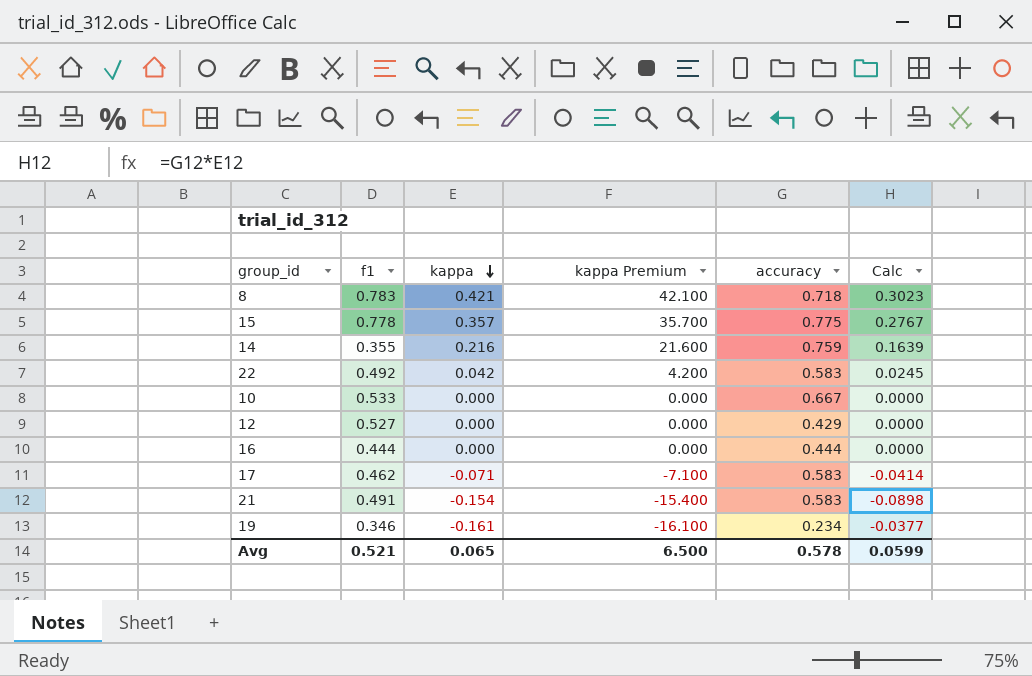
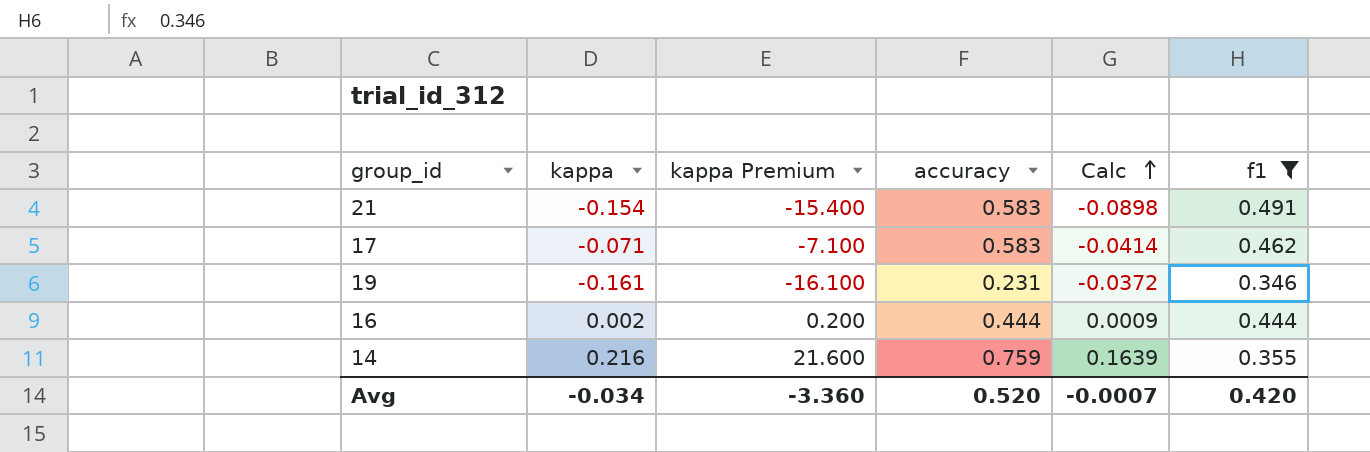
filter: none -> f1 <= 0.491
row order: kappa descending -> Calc ascending
column f1 | position: 2 -> 6
19 | accuracy: 0.234 -> 0.231
19 | Calc: -0.0377 -> -0.0372
16 | kappa: 0.000 -> 0.002
16 | kappa Premium: 0.000 -> 0.200
16 | Calc: 0.0000 -> 0.0009
Avg | kappa: 0.065 -> -0.034
Avg | kappa Premium: 6.500 -> -3.360
Avg | accuracy: 0.578 -> 0.520
Avg | Calc: 0.0599 -> -0.0007
Avg | f1: 0.521 -> 0.420

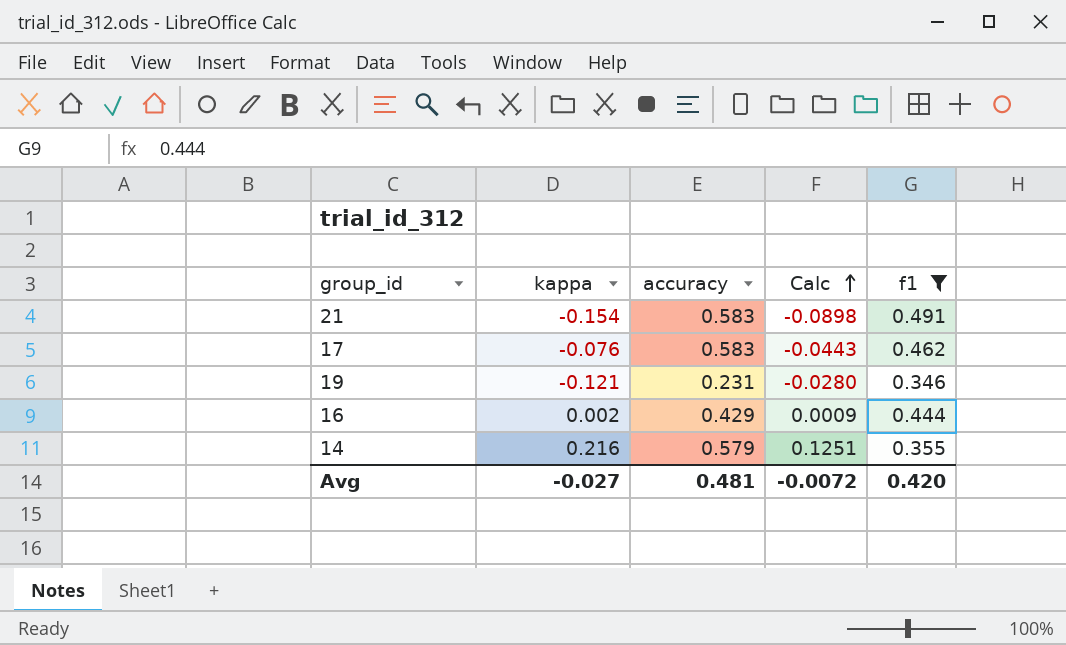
column kappa Premium | formula: [kappa] * 100 -> none
17 | kappa: -0.071 -> -0.076
17 | Calc: -0.0414 -> -0.0443
19 | kappa: -0.161 -> -0.121
19 | Calc: -0.0372 -> -0.0280
16 | accuracy: 0.444 -> 0.429
14 | accuracy: 0.759 -> 0.579
14 | Calc: 0.1639 -> 0.1251
Avg | kappa: -0.034 -> -0.027
Avg | accuracy: 0.520 -> 0.481
Avg | Calc: -0.0007 -> -0.0072

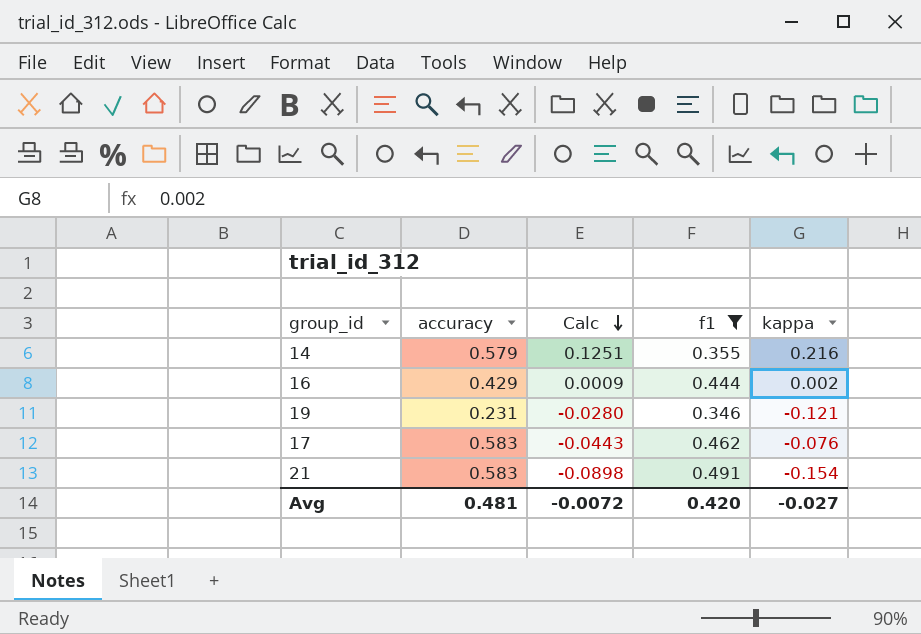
row order: Calc ascending -> Calc descending
column kappa | position: 2 -> 5

